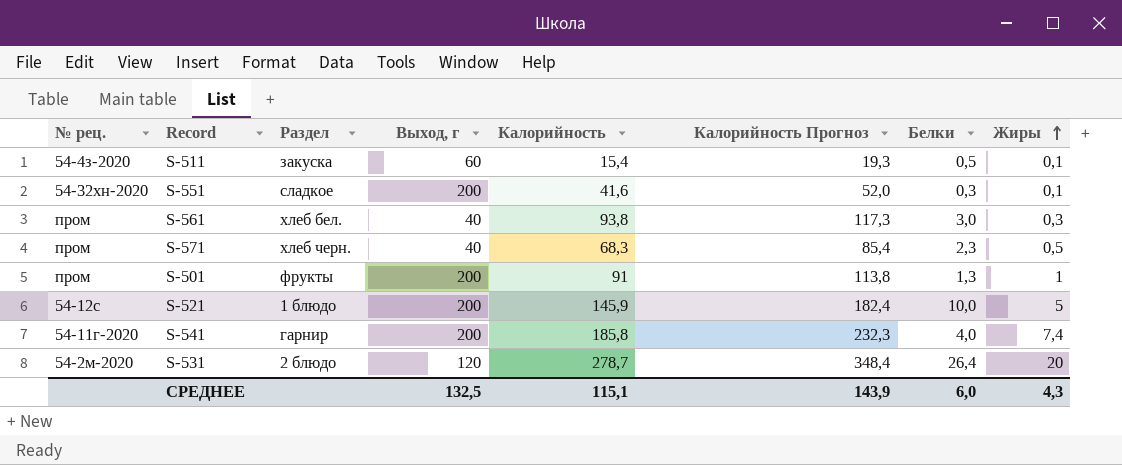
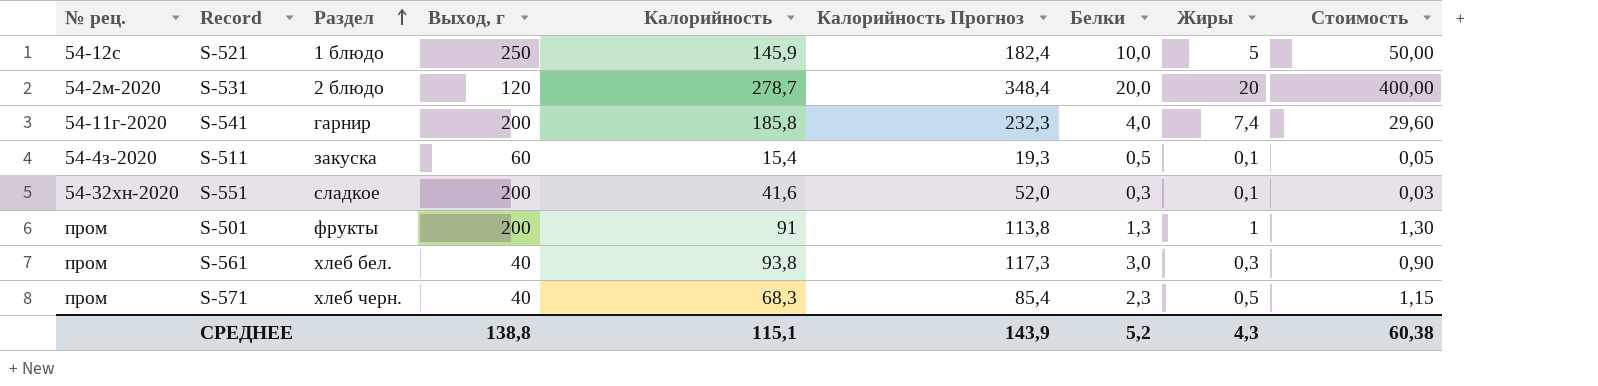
row order: Жиры ascending -> Раздел ascending
column Стоимость | formula: none -> [Белки] * [Жиры]
S-521 | Выход, г: 200 -> 250
S-531 | Белки: 26,4 -> 20,0
СРЕДНЕЕ | Выход, г: 132,5 -> 138,8
СРЕДНЕЕ | Белки: 6,0 -> 5,2

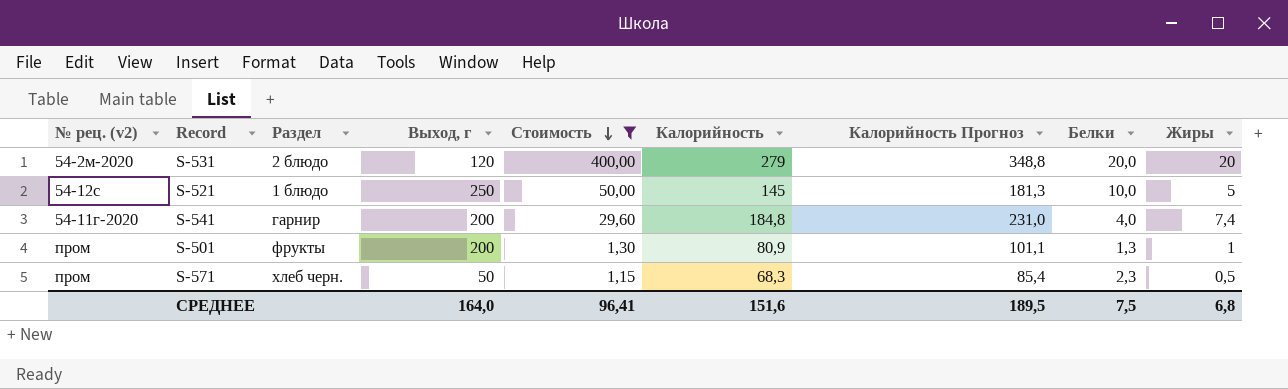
filter: none -> Стоимость >= 1,15
row order: Раздел ascending -> Стоимость descending
column name: № рец. -> № рец. (v2)
column Стоимость | position: 9 -> 5
S-531 | Калорийность: 278,7 -> 279
S-531 | Калорийность Прогноз: 348,4 -> 348,8
S-521 | Калорийность: 145,9 -> 145
S-521 | Калорийность Прогноз: 182,4 -> 181,3
S-541 | Калорийность: 185,8 -> 184,8
S-541 | Калорийность Прогноз: 232,3 -> 231,0
S-501 | Калорийность: 91 -> 80,9
S-501 | Калорийность Прогноз: 113,8 -> 101,1
S-571 | Выход, г: 40 -> 50
СРЕДНЕЕ | Выход, г: 138,8 -> 164,0
СРЕДНЕЕ | Стоимость: 60,38 -> 96,41
СРЕДНЕЕ | Калорийность: 115,1 -> 151,6
СРЕДНЕЕ | Калорийность Прогноз: 143,9 -> 189,5
СРЕДНЕЕ | Белки: 5,2 -> 7,5
СРЕДНЕЕ | Жиры: 4,3 -> 6,8

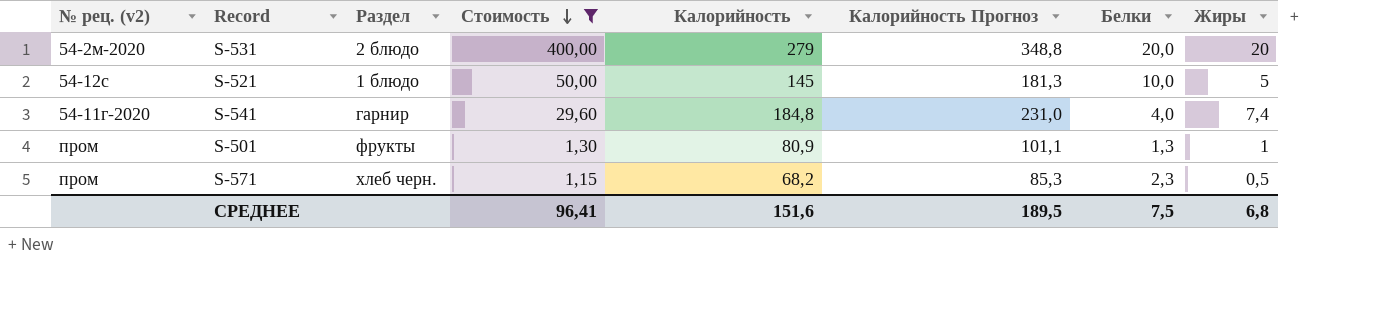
column Выход, г | position: 4 -> none
S-571 | Калорийность: 68,3 -> 68,2
S-571 | Калорийность Прогноз: 85,4 -> 85,3

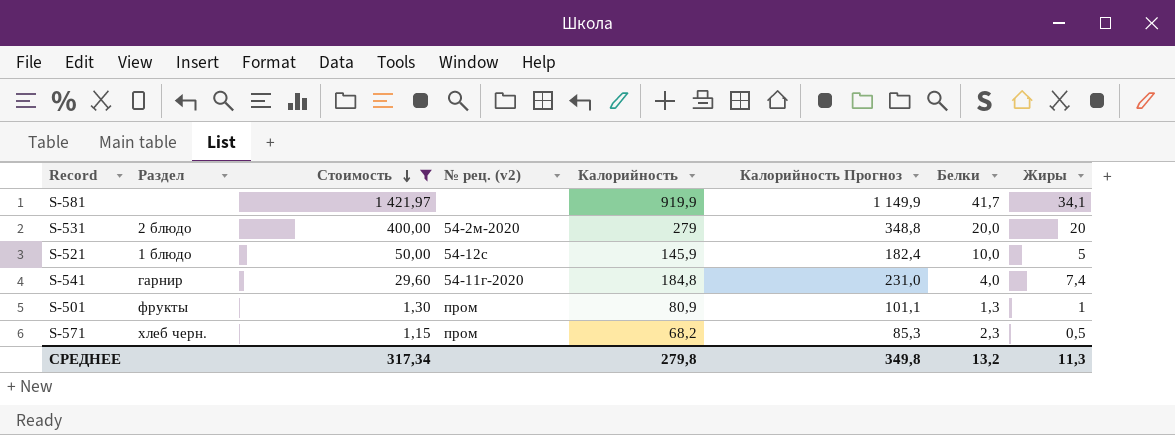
column № рец. (v2) | position: 1 -> 4
row S-581: none -> none | 1 421,97 | none | 919,9 | 1 149,9 | 41,7 | 34,1
S-521 | Калорийность: 145 -> 145,9
S-521 | Калорийность Прогноз: 181,3 -> 182,4
СРЕДНЕЕ | Стоимость: 96,41 -> 317,34
СРЕДНЕЕ | Калорийность: 151,6 -> 279,8
СРЕДНЕЕ | Калорийность Прогноз: 189,5 -> 349,8
СРЕДНЕЕ | Белки: 7,5 -> 13,2
СРЕДНЕЕ | Жиры: 6,8 -> 11,3

